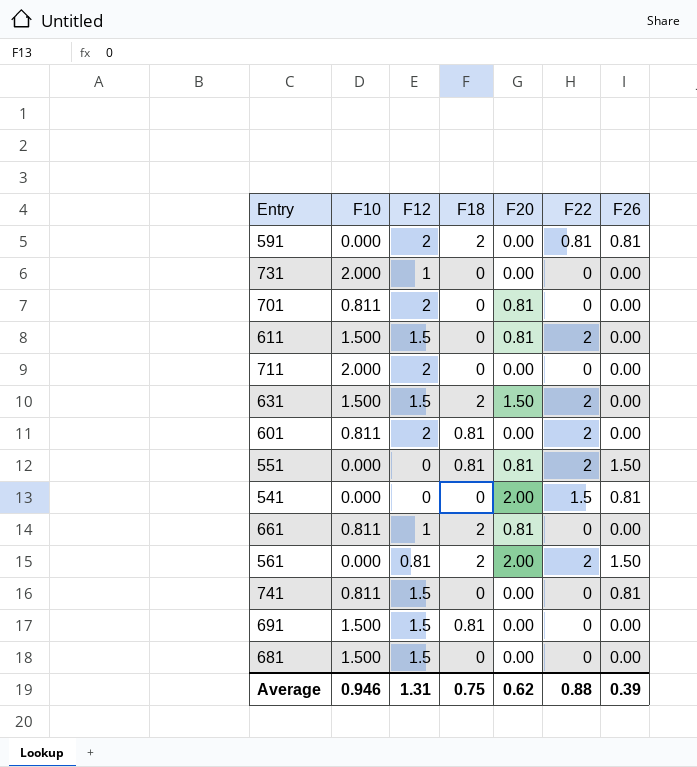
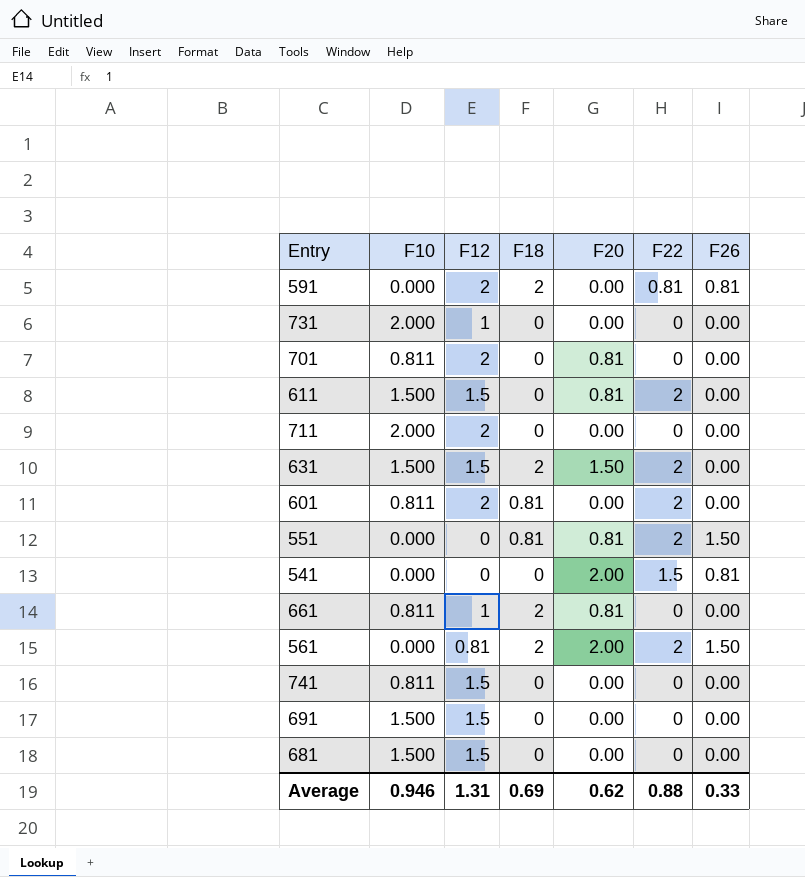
741 | F26: 0.81 -> 0.00
691 | F18: 0.81 -> 0
Average | F18: 0.75 -> 0.69
Average | F26: 0.39 -> 0.33

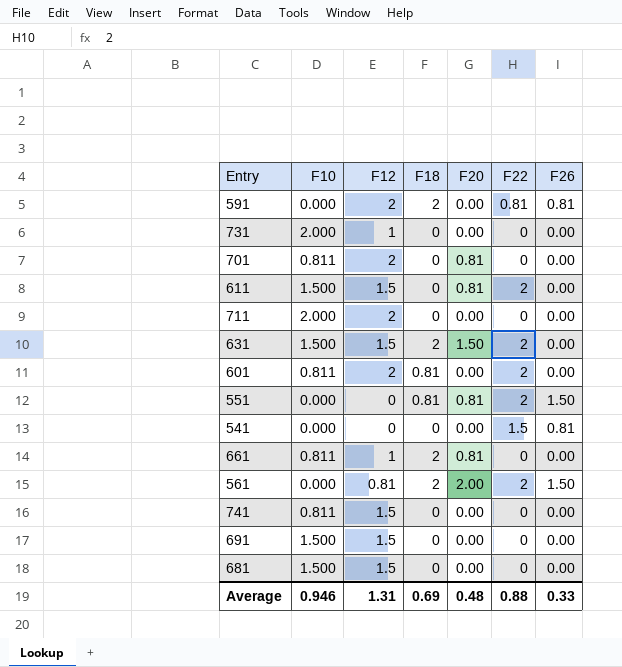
541 | F20: 2.00 -> 0.00
Average | F20: 0.62 -> 0.48

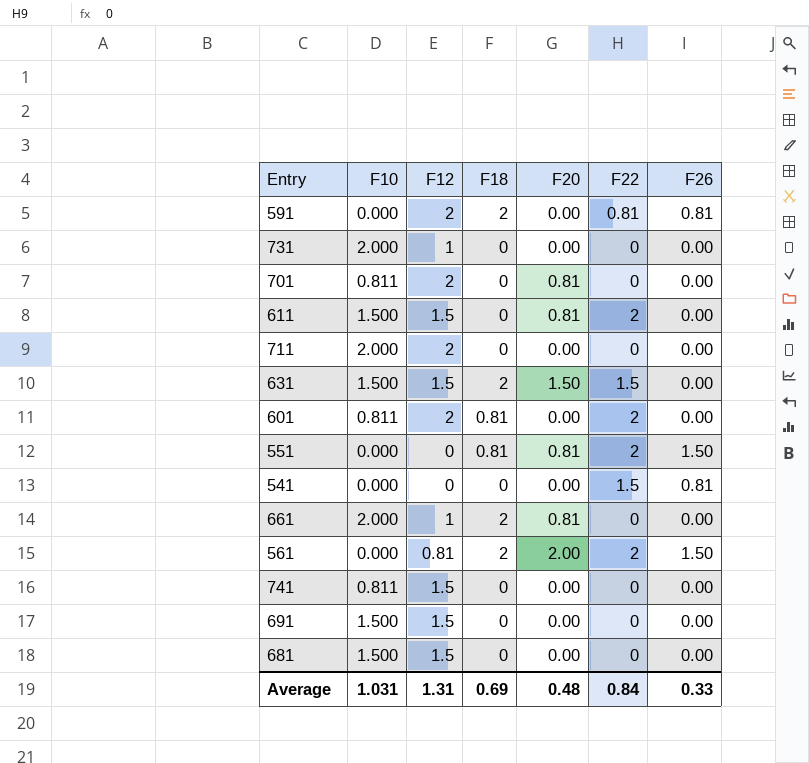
631 | F22: 2 -> 1.5
661 | F10: 0.811 -> 2.000
Average | F10: 0.946 -> 1.031
Average | F22: 0.88 -> 0.84

